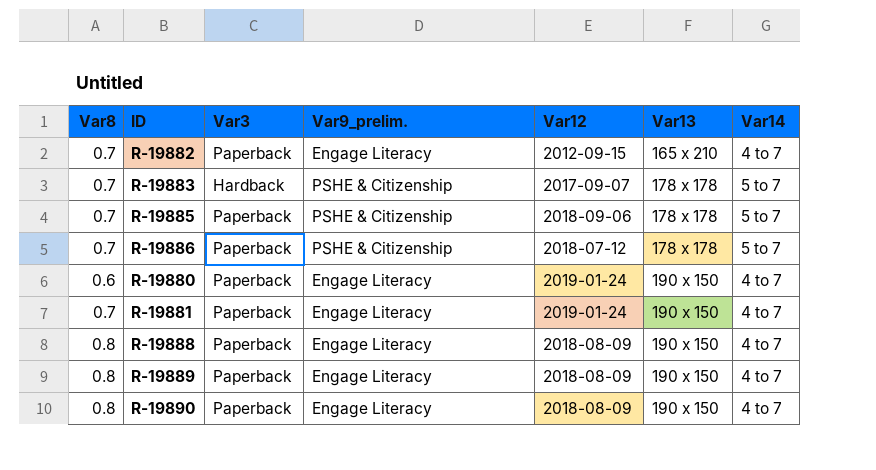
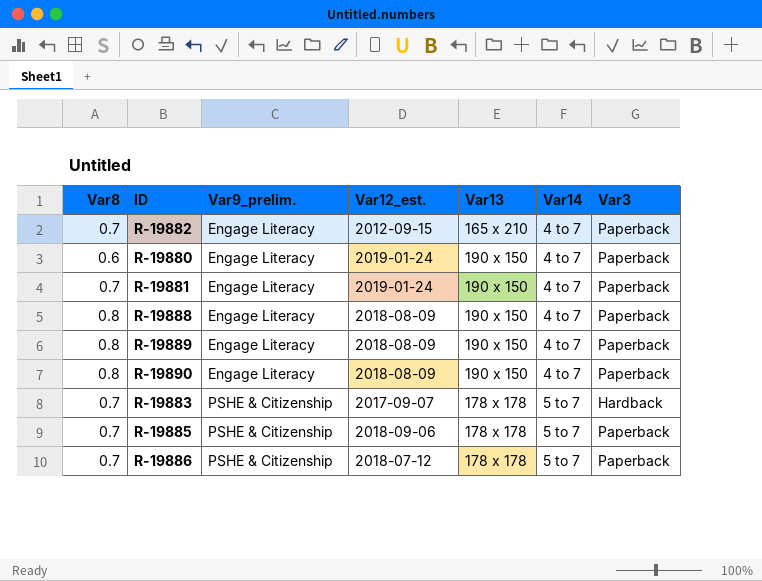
row order: Var13 ascending -> Var9_prelim. ascending
column name: Var12 -> Var12_est.
column Var3 | position: 3 -> 7

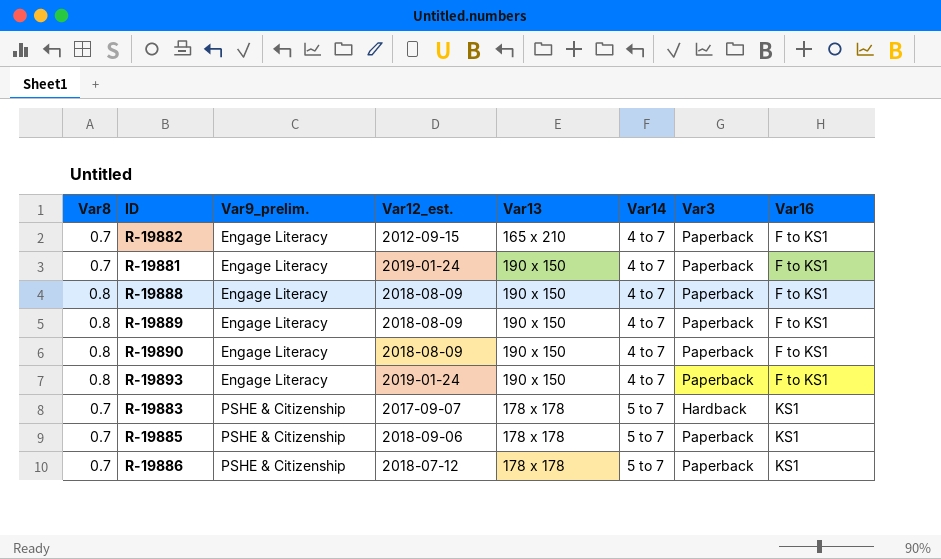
column Var16 | position: none -> 8
row R-19880: 0.6 | Engage Literacy | 2019-01-24 | 190 x 150 | 4 to 7 | Paperback -> none
row R-19893: none -> 0.8 | Engage Literacy | 2019-01-24 | 190 x 150 | 4 to 7 | Paperback | F to KS1

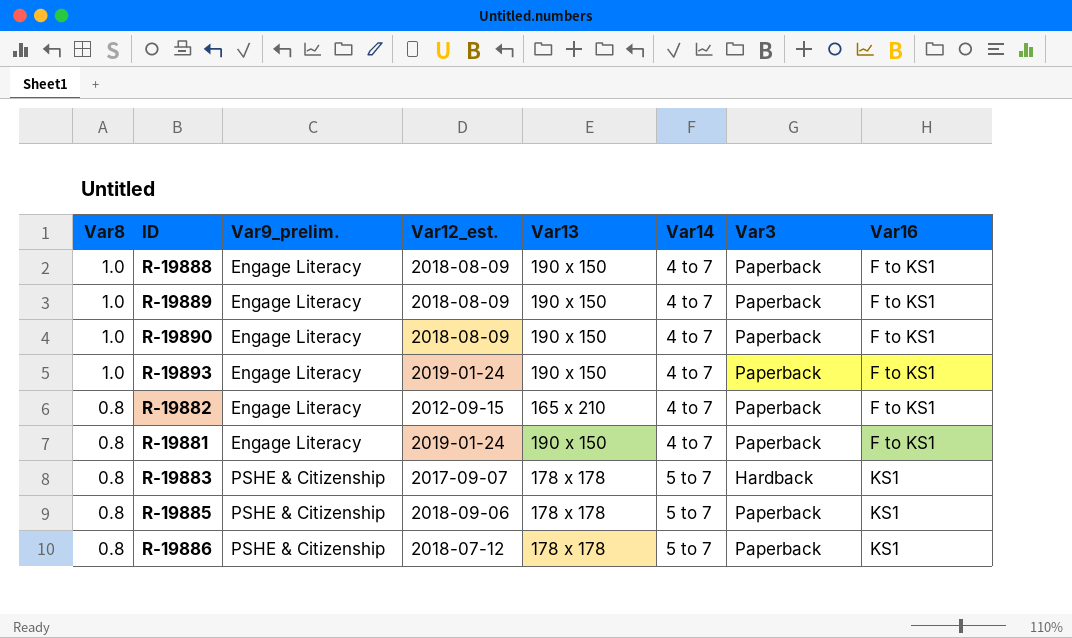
row order: Var9_prelim. ascending -> Var8 descending
R-19888 | Var8: 0.8 -> 1.0
R-19889 | Var8: 0.8 -> 1.0
R-19890 | Var8: 0.8 -> 1.0
R-19893 | Var8: 0.8 -> 1.0
R-19882 | Var8: 0.7 -> 0.8
R-19881 | Var8: 0.7 -> 0.8
R-19883 | Var8: 0.7 -> 0.8
R-19885 | Var8: 0.7 -> 0.8
R-19886 | Var8: 0.7 -> 0.8

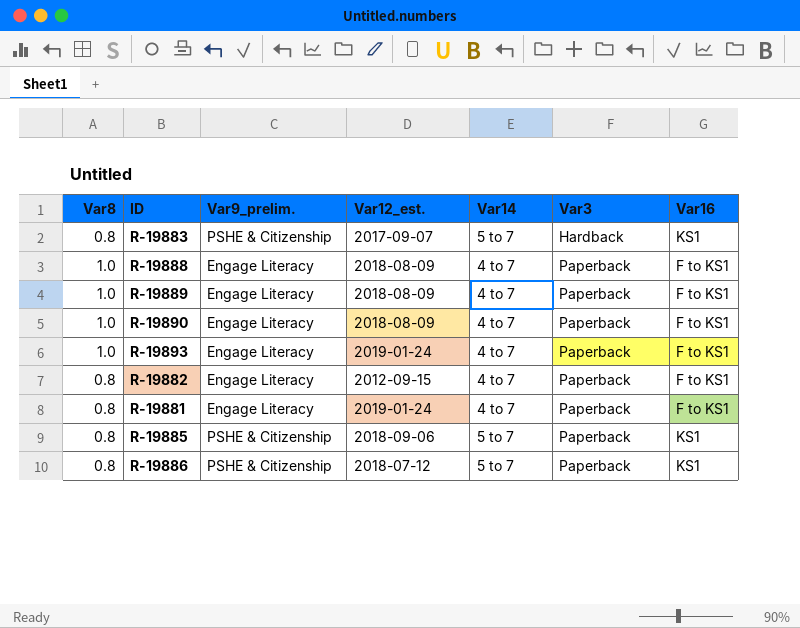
row order: Var8 descending -> Var3 ascending
column Var13 | position: 5 -> none

